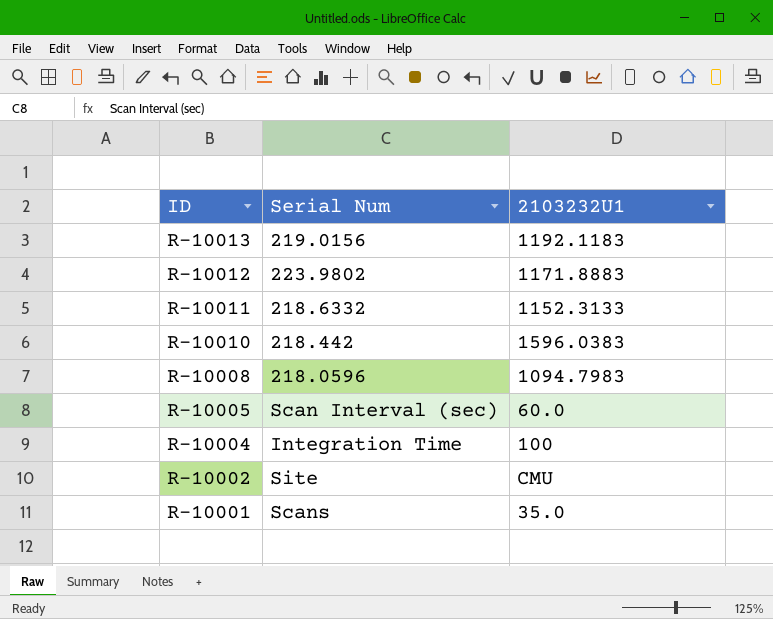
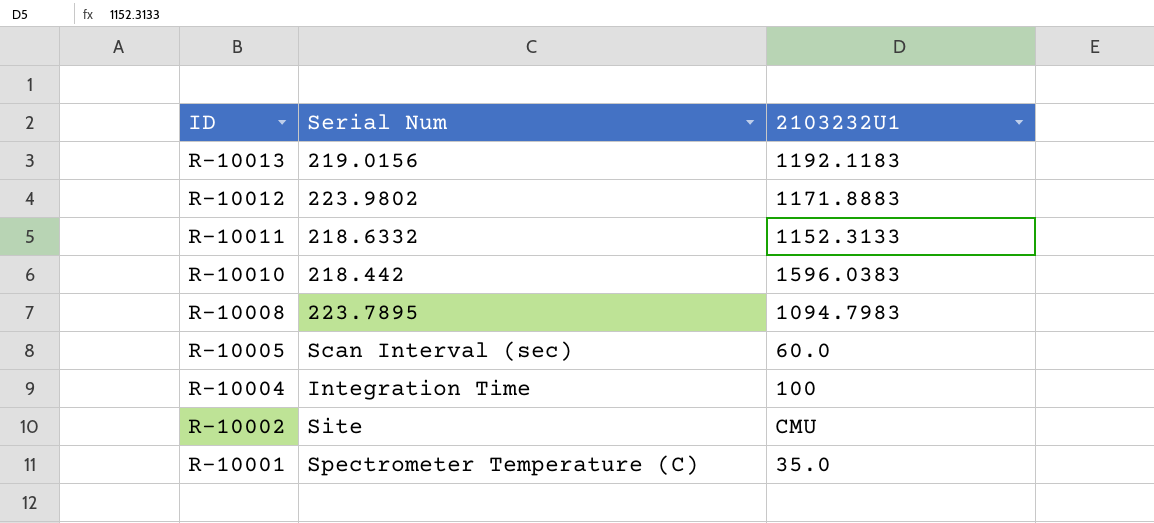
R-10008 | Serial Num: 218.0596 -> 223.7895
R-10001 | Serial Num: Scans -> Spectrometer Temperature (C)

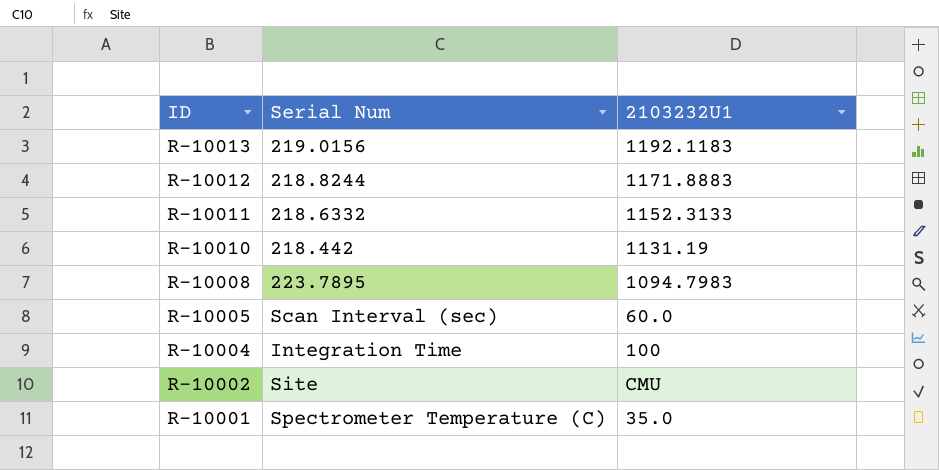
R-10012 | Serial Num: 223.9802 -> 218.8244
R-10010 | 2103232U1: 1596.0383 -> 1131.19

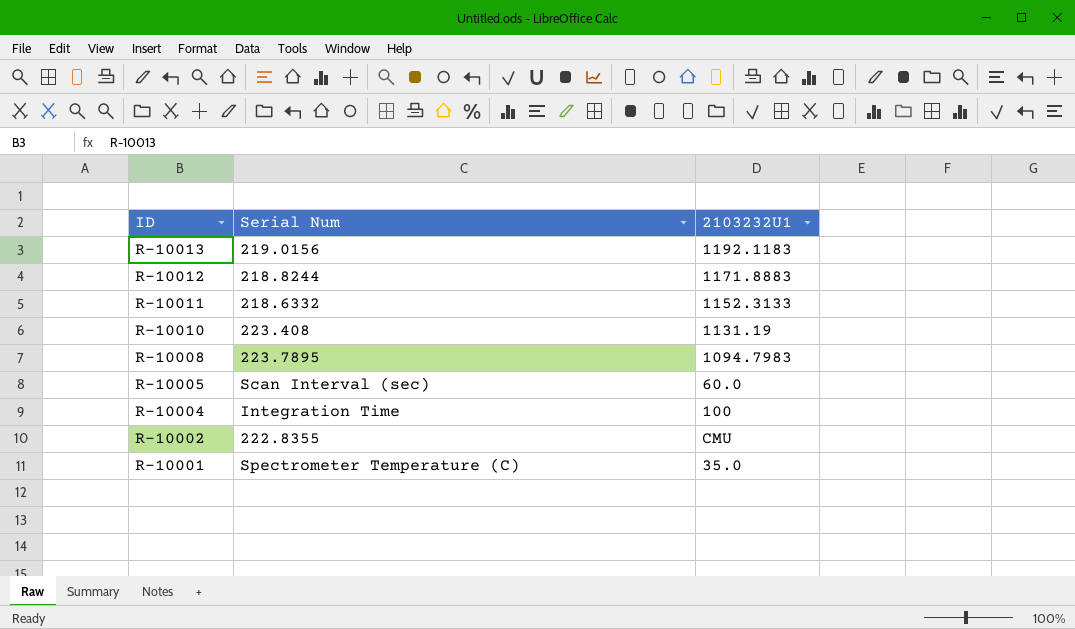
R-10010 | Serial Num: 218.442 -> 223.408
R-10002 | Serial Num: Site -> 222.8355

